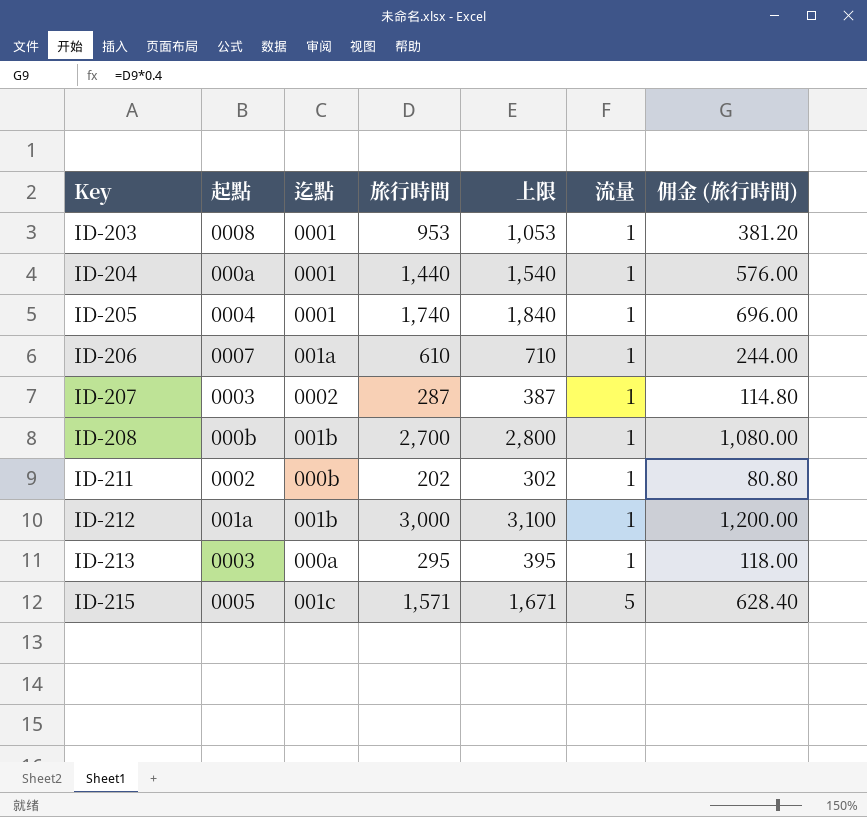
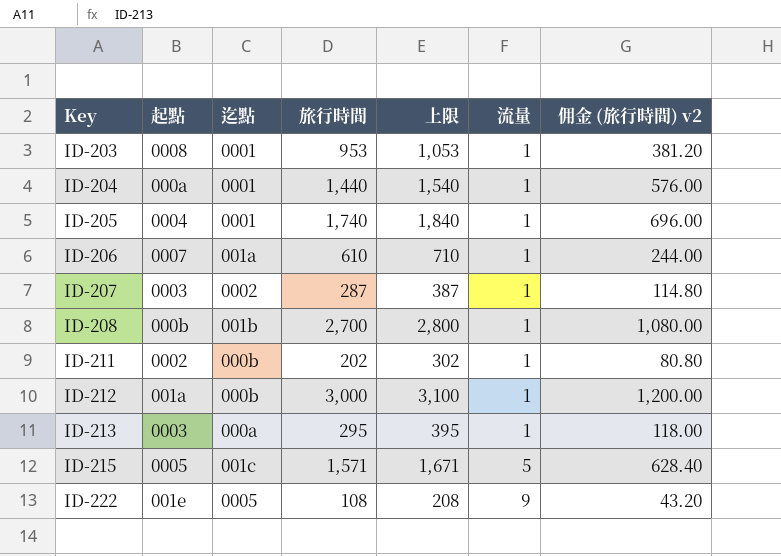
column name: 佣金 (旅行時間) -> 佣金 (旅行時間) v2
ID-212 | 迄點: 001b -> 000b
row ID-222: none -> 001e | 0005 | 108 | 208 | 9 | 43.20

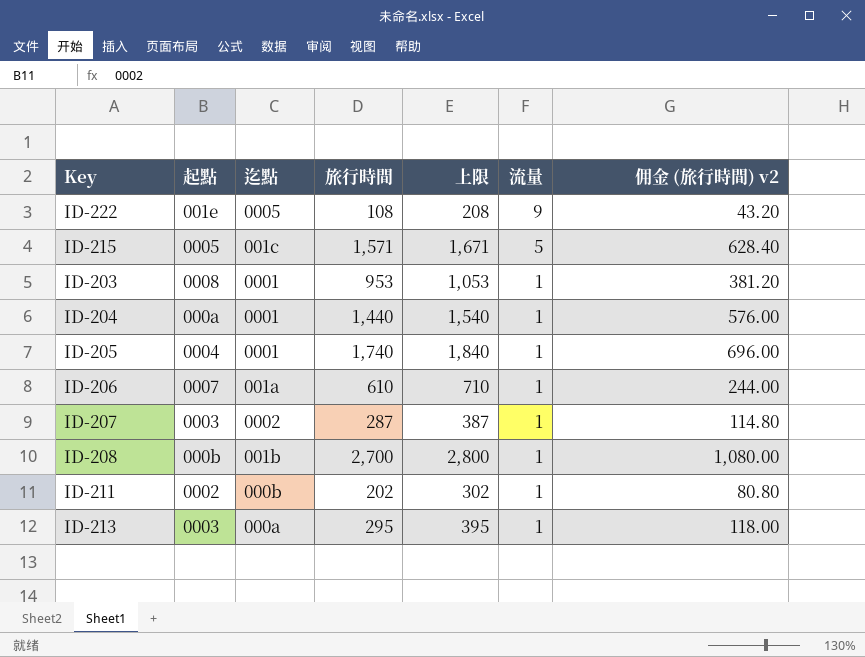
row order: Key ascending -> 流量 descending
row ID-212: 001a | 000b | 3,000 | 3,100 | 1 | 1,200.00 -> none

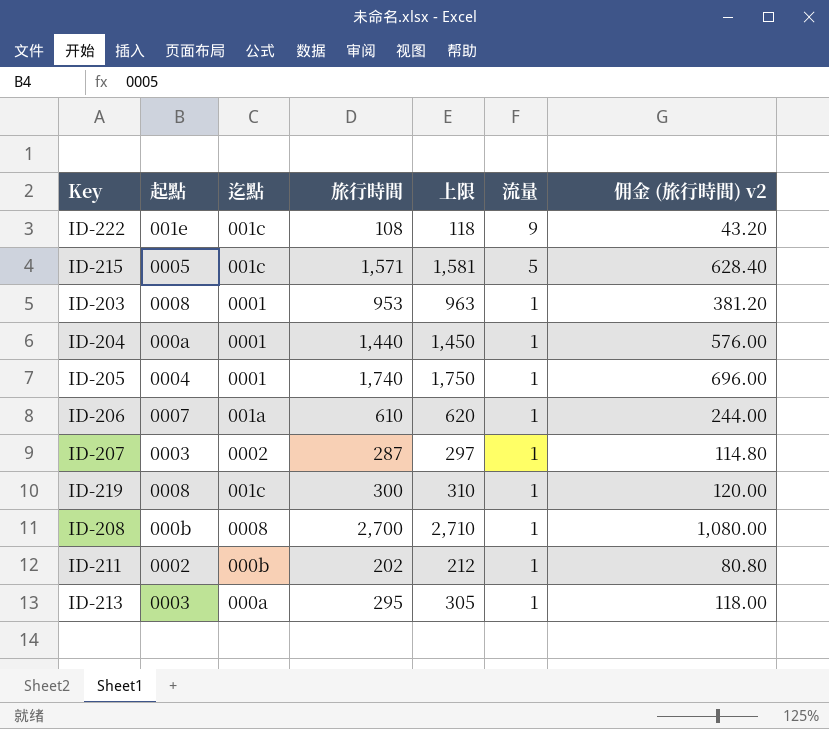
column 上限 | formula: [旅行時間] + 100 -> [旅行時間] + 10
ID-222 | 迄點: 0005 -> 001c
row ID-219: none -> 0008 | 001c | 300 | 310 | 1 | 120.00
ID-208 | 迄點: 001b -> 0008

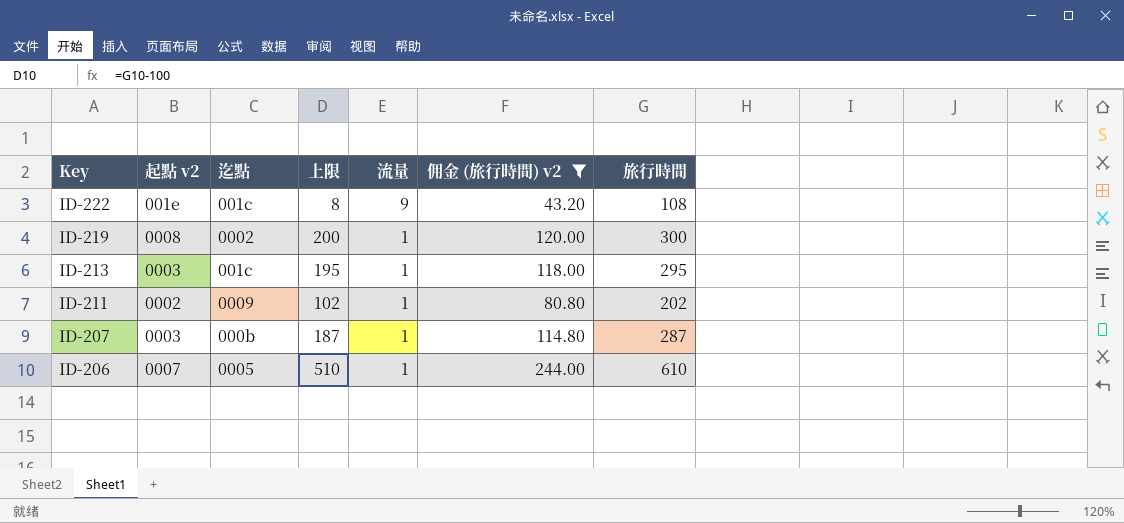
filter: none -> 佣金 (旅行時間) v2 <= 244.00
row order: 流量 descending -> Key descending
column name: 起點 -> 起點 v2
column 上限 | formula: [旅行時間] + 10 -> [旅行時間] - 100
column 旅行時間 | position: 4 -> 7
ID-219 | 迄點: 001c -> 0002
ID-213 | 迄點: 000a -> 001c
ID-211 | 迄點: 000b -> 0009
ID-207 | 迄點: 0002 -> 000b
ID-206 | 迄點: 001a -> 0005

